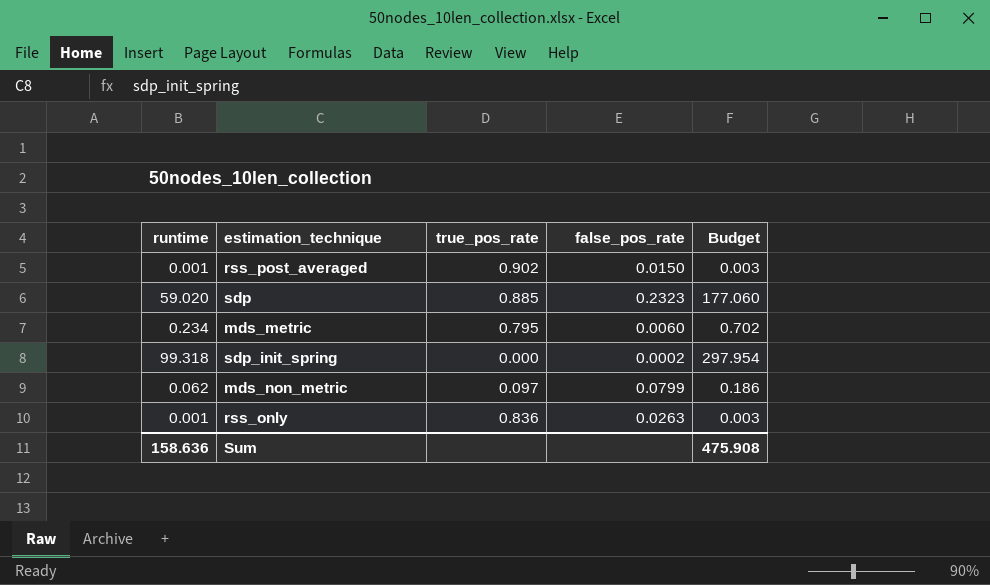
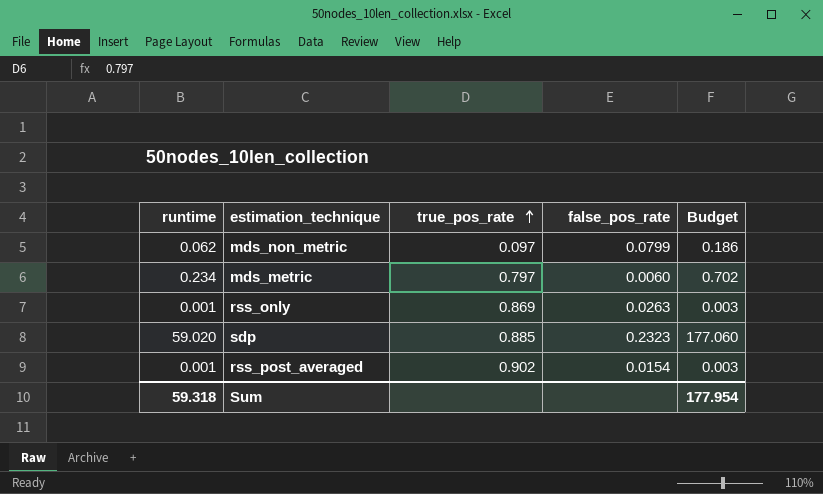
row order: none -> true_pos_rate ascending
row sdp_init_spring: 99.318 | 0.000 | 0.0002 | 297.954 -> none
mds_metric | true_pos_rate: 0.795 -> 0.797
rss_only | true_pos_rate: 0.836 -> 0.869
rss_post_averaged | false_pos_rate: 0.0150 -> 0.0154
Sum | runtime: 158.636 -> 59.318
Sum | Budget: 475.908 -> 177.954

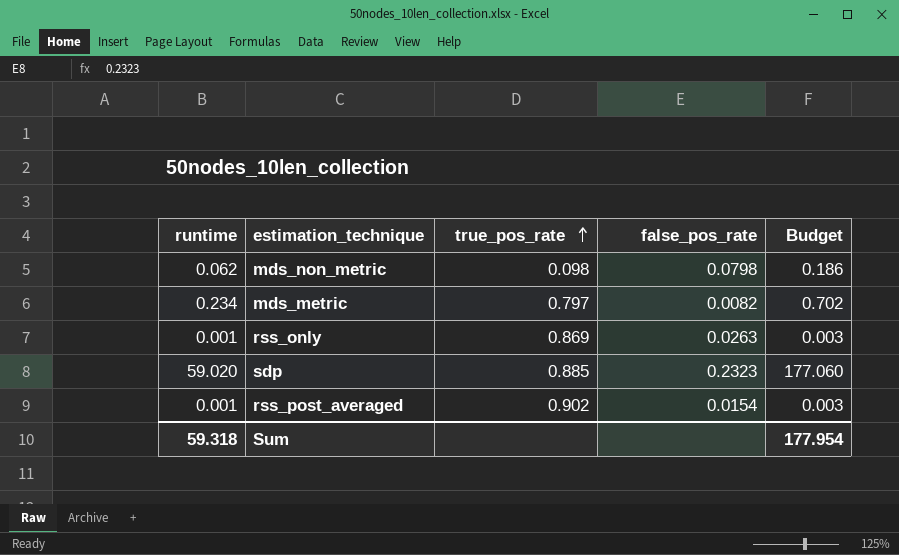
mds_non_metric | true_pos_rate: 0.097 -> 0.098
mds_non_metric | false_pos_rate: 0.0799 -> 0.0798
mds_metric | false_pos_rate: 0.0060 -> 0.0082

